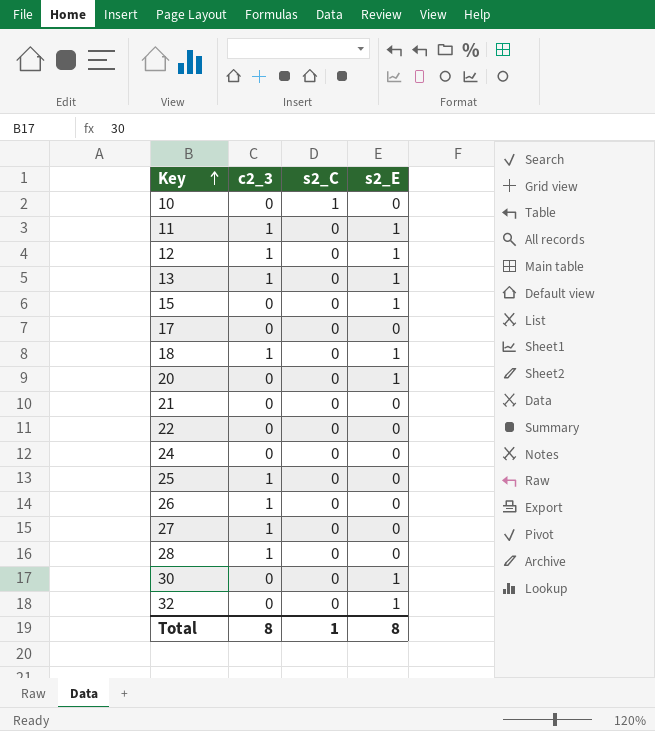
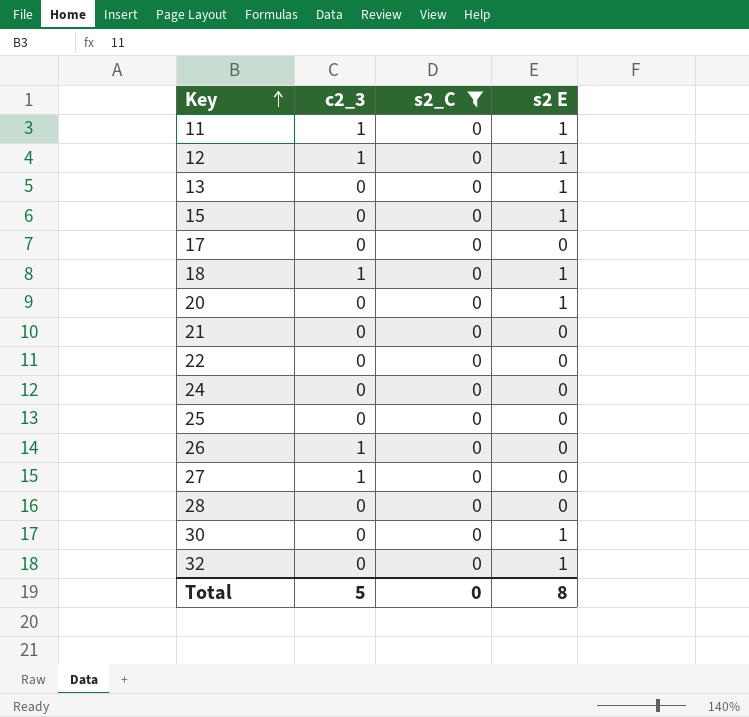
filter: none -> s2_C = 0
column name: s2_E -> s2 E
13 | c2_3: 1 -> 0
25 | c2_3: 1 -> 0
28 | c2_3: 1 -> 0
Total | c2_3: 8 -> 5
Total | s2_C: 1 -> 0

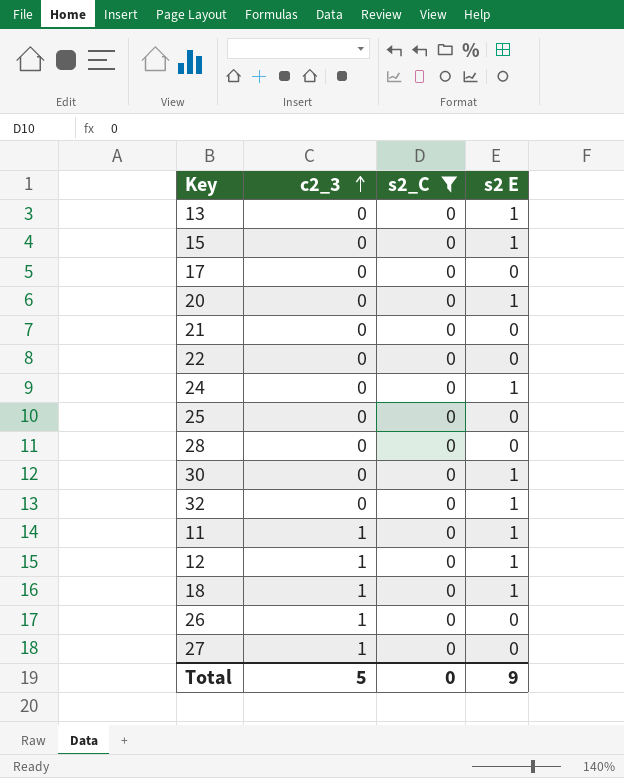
row order: Key ascending -> c2_3 ascending
24 | s2 E: 0 -> 1
Total | s2 E: 8 -> 9

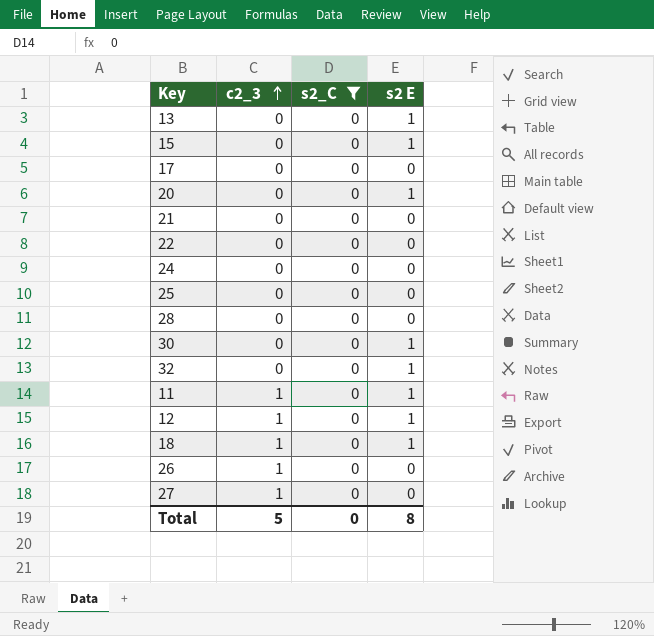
24 | s2 E: 1 -> 0
Total | s2 E: 9 -> 8

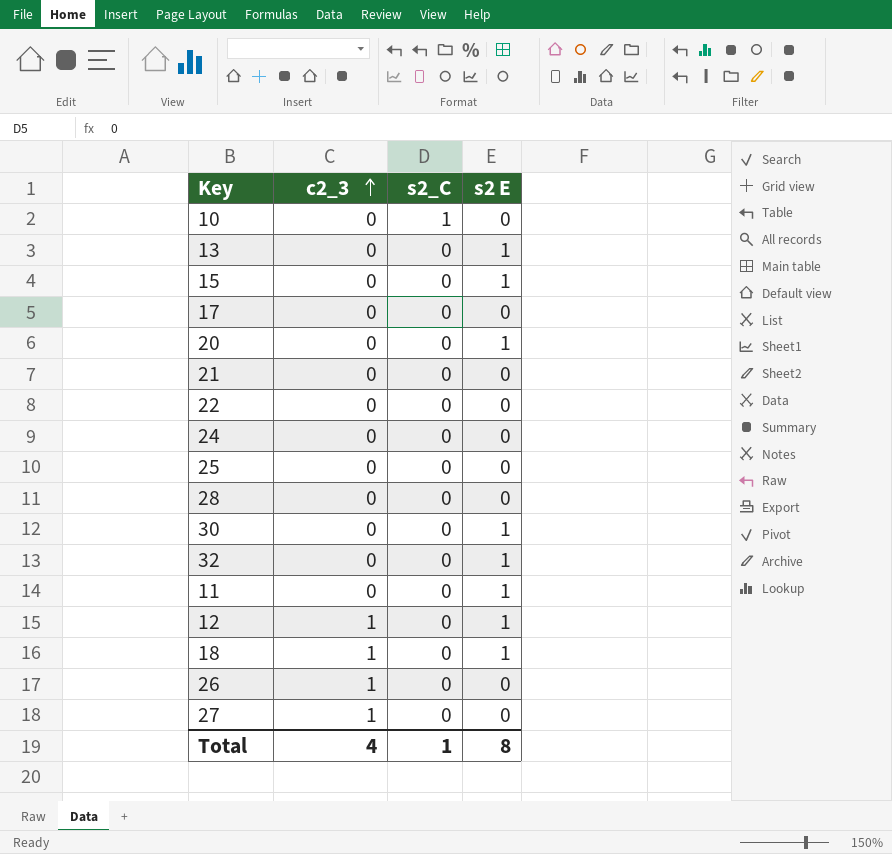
filter: s2_C = 0 -> none
11 | c2_3: 1 -> 0
Total | c2_3: 5 -> 4
Total | s2_C: 0 -> 1

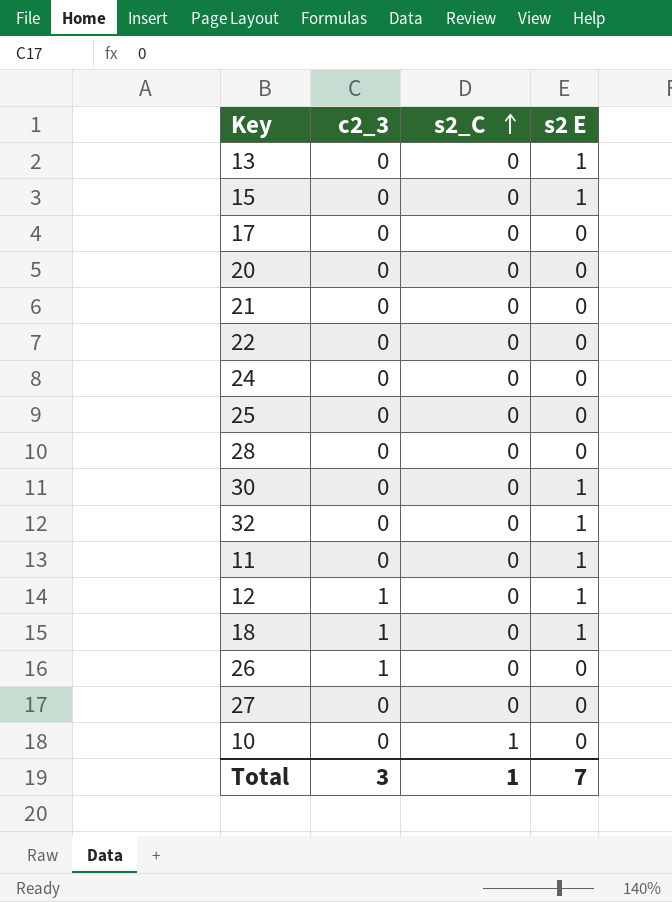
row order: c2_3 ascending -> s2_C ascending
20 | s2 E: 1 -> 0
27 | c2_3: 1 -> 0
Total | c2_3: 4 -> 3
Total | s2 E: 8 -> 7

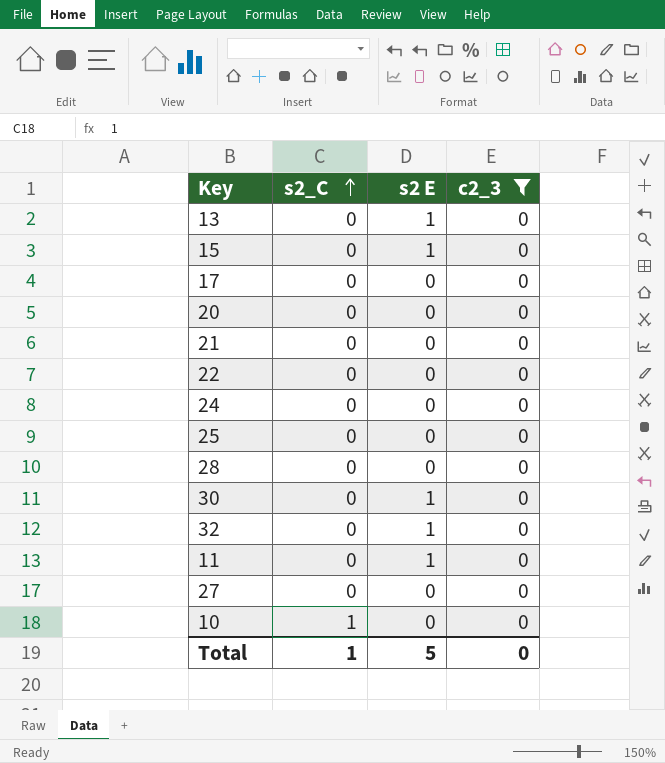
filter: none -> c2_3 = 0
column c2_3 | position: 2 -> 4
Total | s2 E: 7 -> 5
Total | c2_3: 3 -> 0

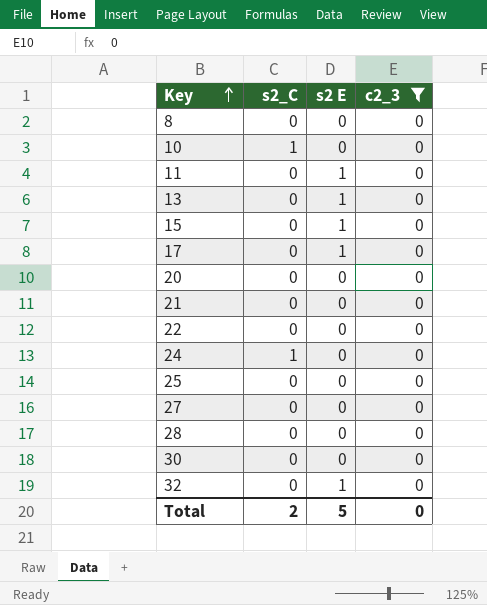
row order: s2_C ascending -> Key ascending
row 8: none -> 0 | 0 | 0
17 | s2 E: 0 -> 1
24 | s2_C: 0 -> 1
30 | s2 E: 1 -> 0
Total | s2_C: 1 -> 2

